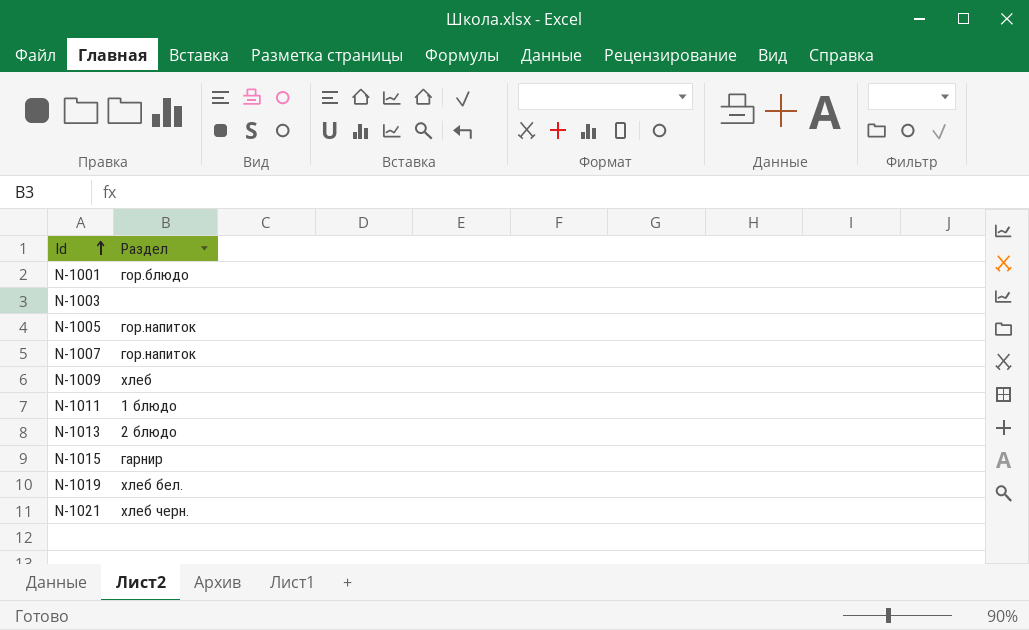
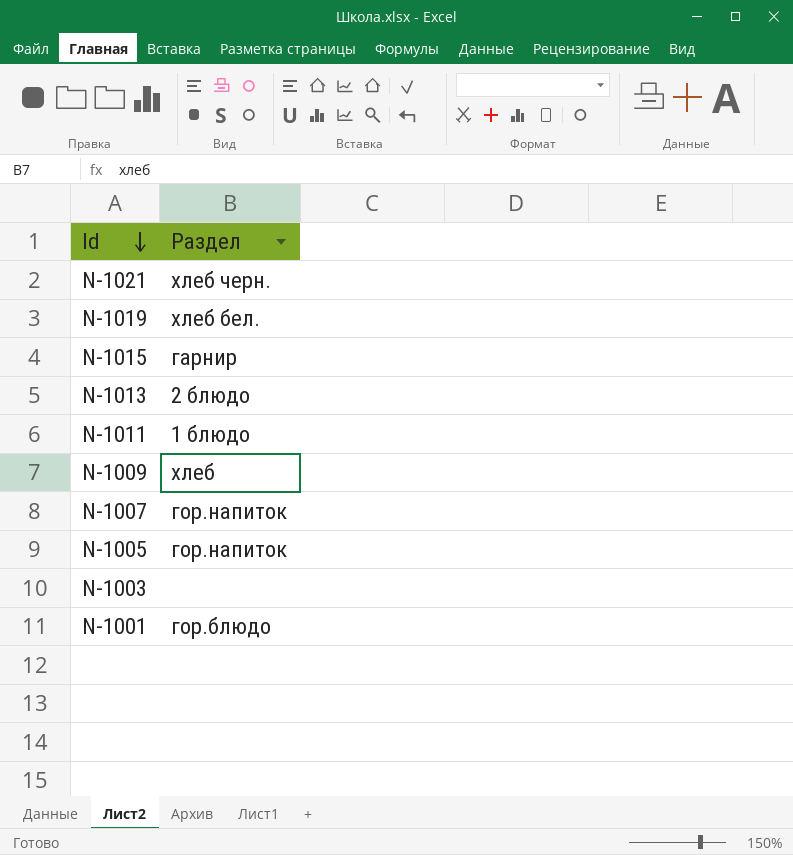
row order: Id ascending -> Id descending

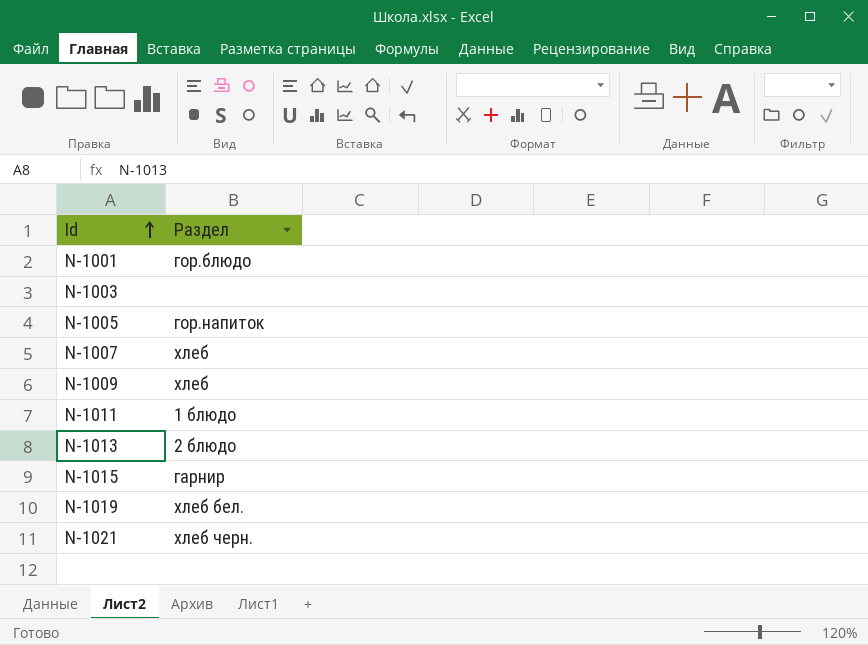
row order: Id descending -> Id ascending
N-1007 | Раздел: гор.напиток -> хлеб

